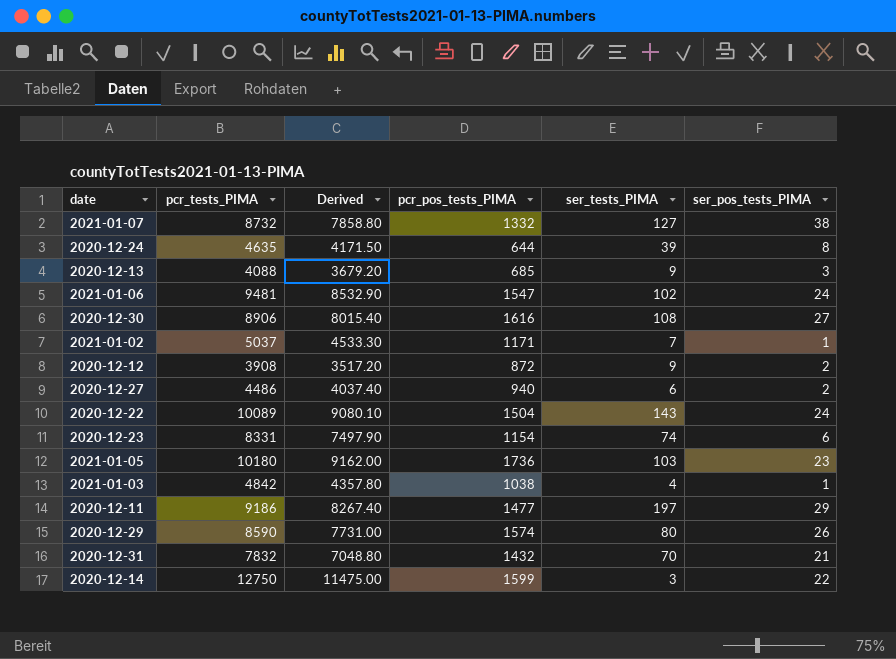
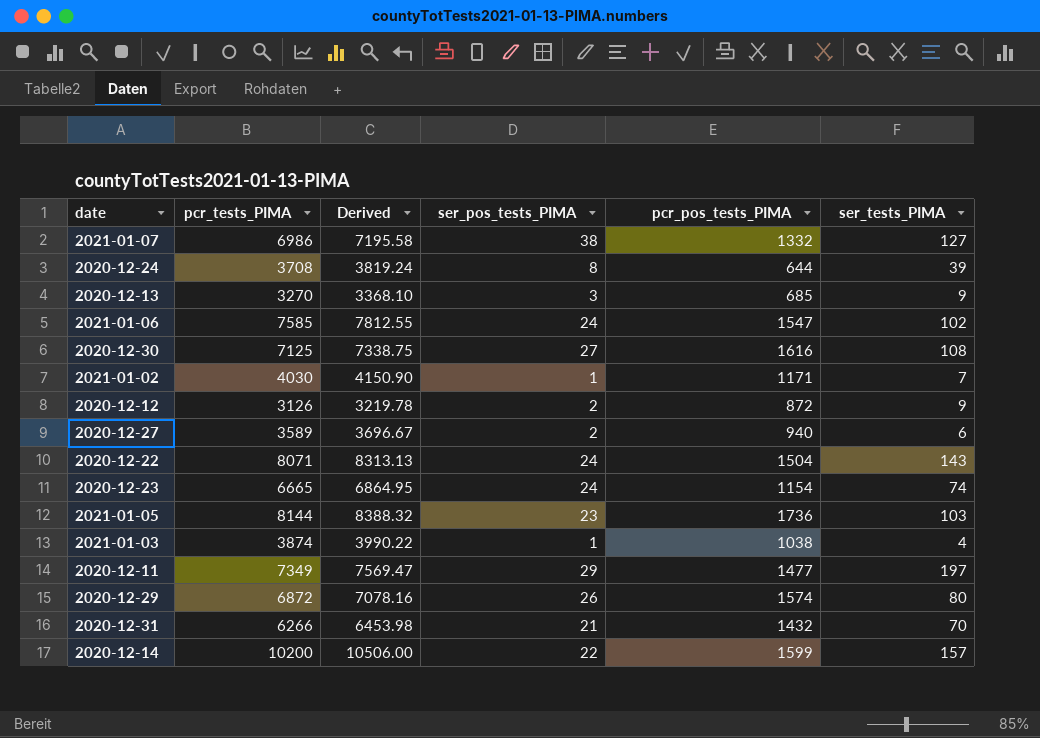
column Derived | formula: [pcr_tests_PIMA] * 0.9 -> [pcr_tests_PIMA] * 1.03
column ser_pos_tests_PIMA | position: 6 -> 4
2021-01-07 | pcr_tests_PIMA: 8732 -> 6986
2020-12-24 | pcr_tests_PIMA: 4635 -> 3708
2020-12-13 | pcr_tests_PIMA: 4088 -> 3270
2021-01-06 | pcr_tests_PIMA: 9481 -> 7585
2020-12-30 | pcr_tests_PIMA: 8906 -> 7125
2021-01-02 | pcr_tests_PIMA: 5037 -> 4030
2020-12-12 | pcr_tests_PIMA: 3908 -> 3126
2020-12-27 | pcr_tests_PIMA: 4486 -> 3589
2020-12-22 | pcr_tests_PIMA: 10089 -> 8071
2020-12-23 | pcr_tests_PIMA: 8331 -> 6665
2020-12-23 | ser_pos_tests_PIMA: 6 -> 24
2021-01-05 | pcr_tests_PIMA: 10180 -> 8144
2021-01-03 | pcr_tests_PIMA: 4842 -> 3874
2020-12-11 | pcr_tests_PIMA: 9186 -> 7349
2020-12-29 | pcr_tests_PIMA: 8590 -> 6872
2020-12-31 | pcr_tests_PIMA: 7832 -> 6266
2020-12-14 | pcr_tests_PIMA: 12750 -> 10200
2020-12-14 | ser_tests_PIMA: 3 -> 157

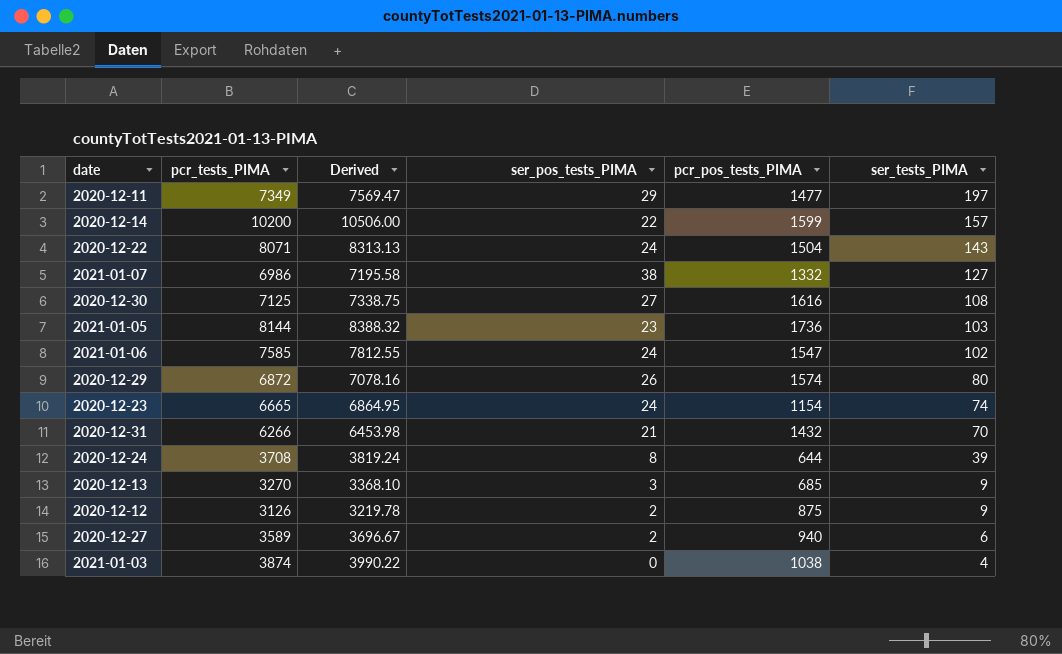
row order: none -> ser_tests_PIMA descending
row 2021-01-02: 4030 | 4150.90 | 1 | 1171 | 7 -> none
2020-12-12 | pcr_pos_tests_PIMA: 872 -> 875
2021-01-03 | ser_pos_tests_PIMA: 1 -> 0

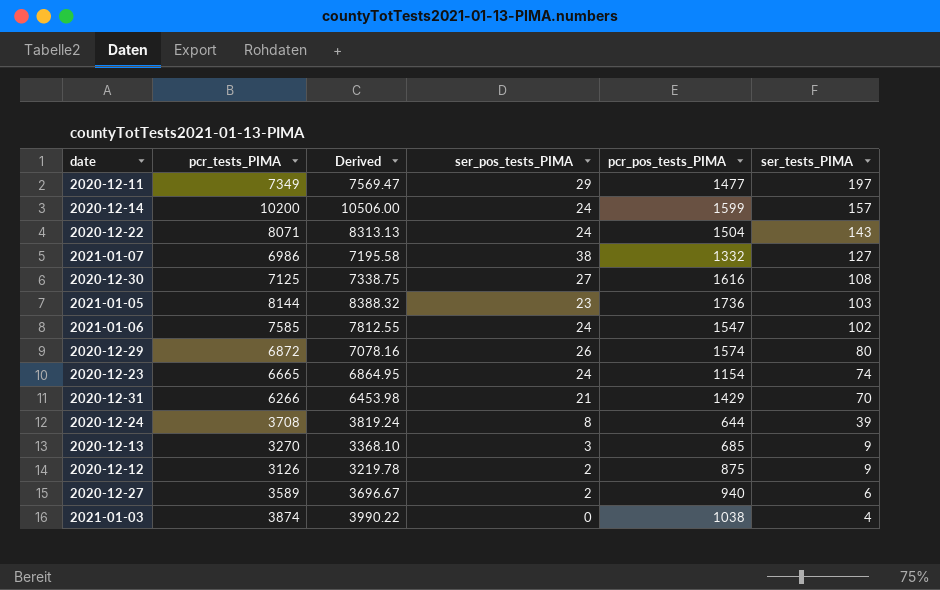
2020-12-14 | ser_pos_tests_PIMA: 22 -> 24
2020-12-31 | pcr_pos_tests_PIMA: 1432 -> 1429

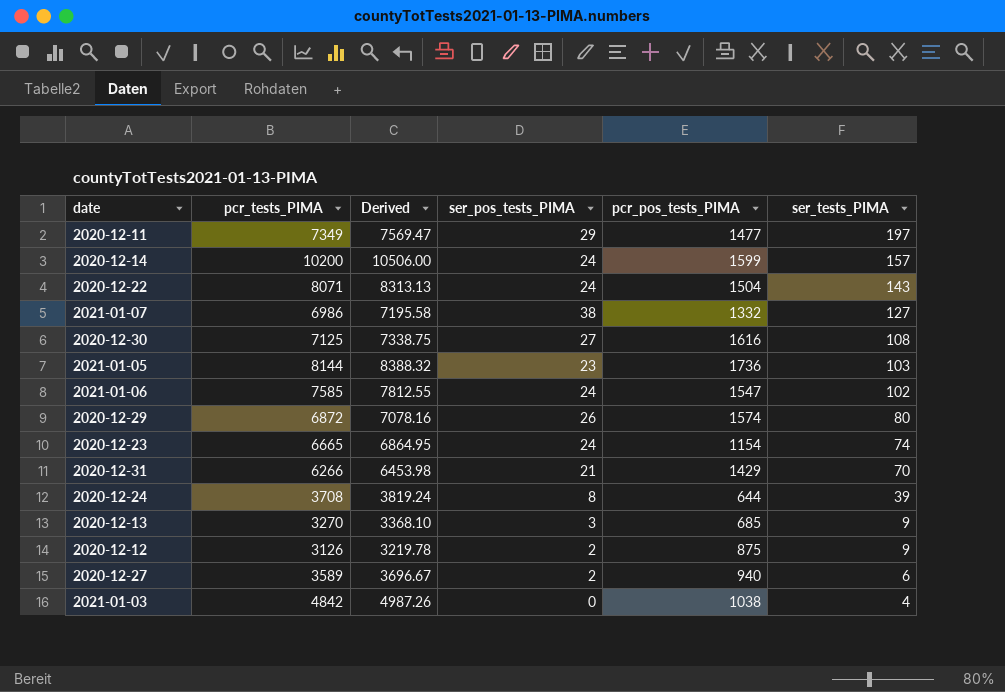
2021-01-03 | pcr_tests_PIMA: 3874 -> 4842
2021-01-03 | Derived: 3990.22 -> 4987.26

